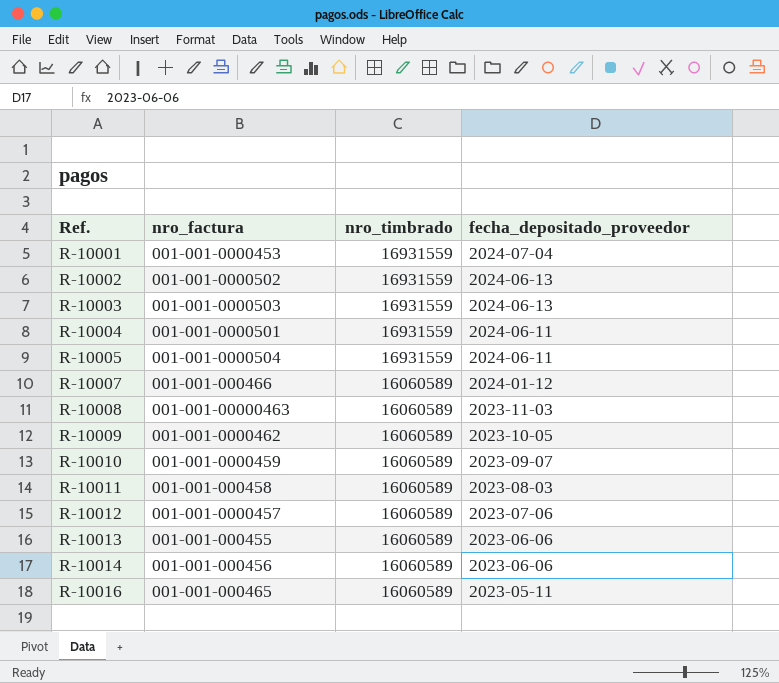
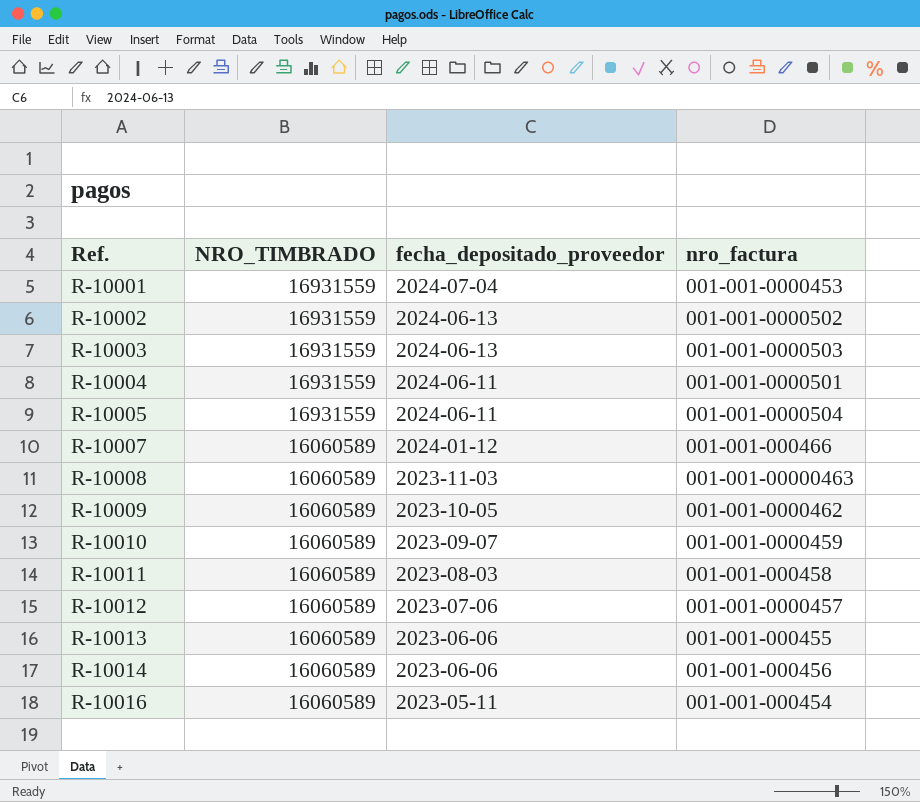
column name: nro_timbrado -> NRO_TIMBRADO
column nro_factura | position: 2 -> 4
R-10016 | nro_factura: 001-001-000465 -> 001-001-000454

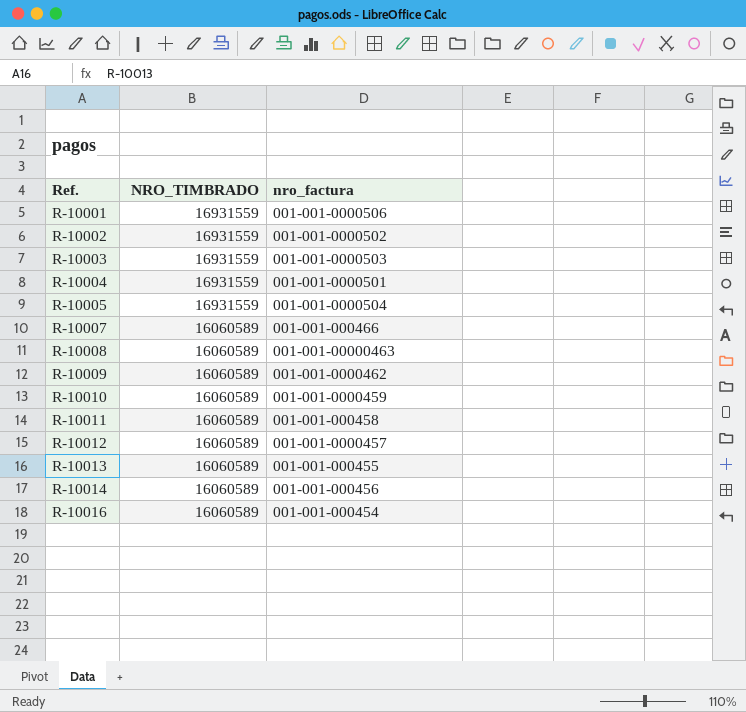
column fecha_depositado_proveedor | position: 3 -> none
R-10001 | nro_factura: 001-001-0000453 -> 001-001-0000506

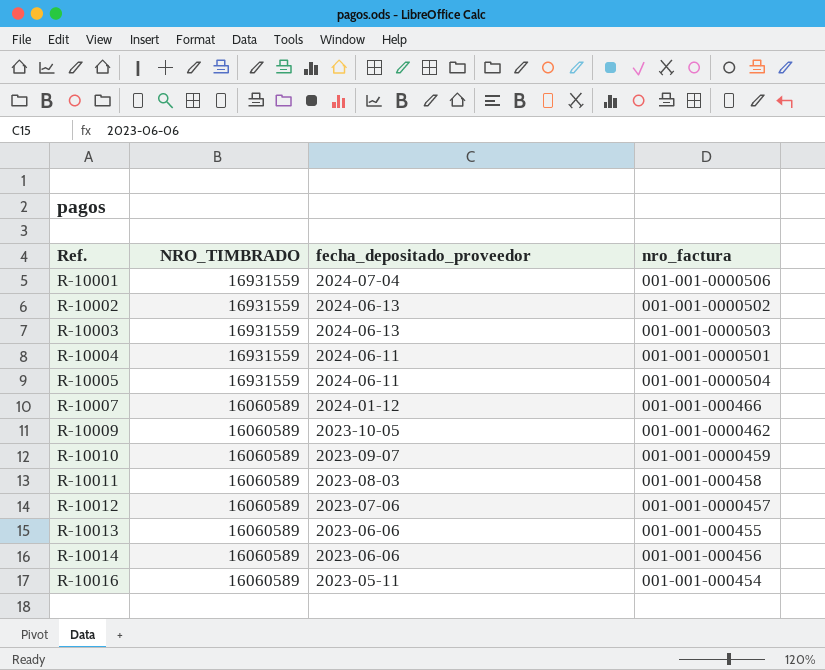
column fecha_depositado_proveedor | position: none -> 3
row R-10008: 16060589 | 001-001-00000463 -> none

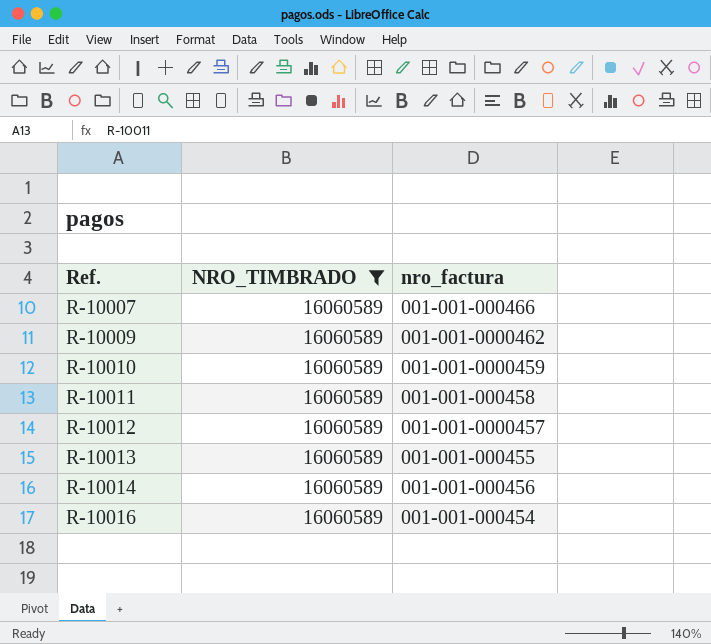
filter: none -> NRO_TIMBRADO = 16060589
column fecha_depositado_proveedor | position: 3 -> none

